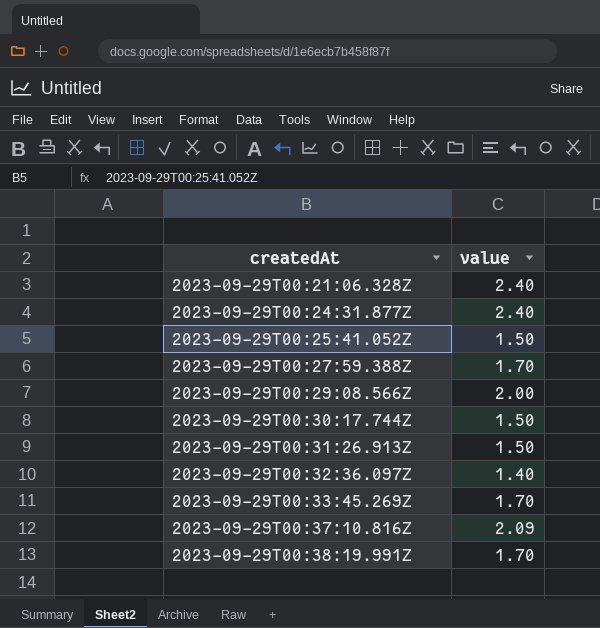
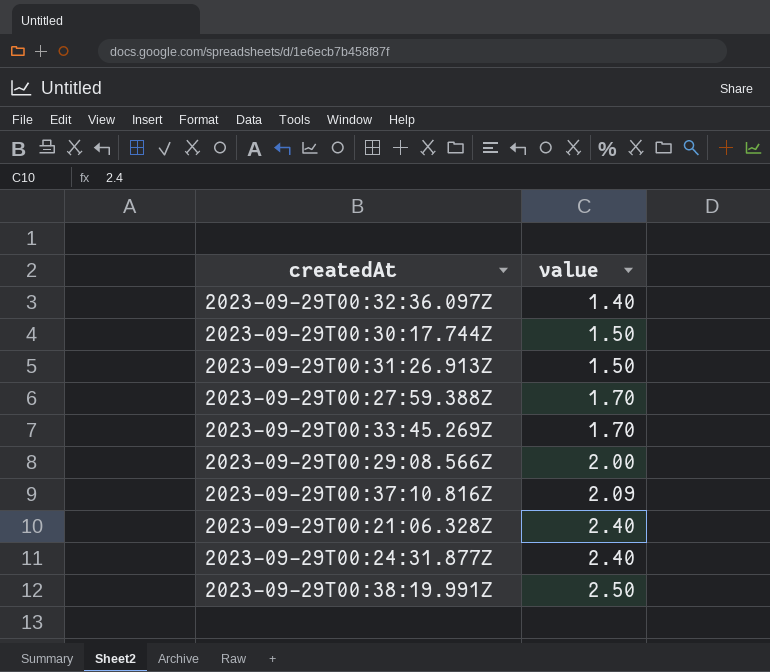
row order: createdAt ascending -> value ascending
row 2023-09-29T00:25:41.052Z: 1.50 -> none
2023-09-29T00:38:19.991Z | value: 1.70 -> 2.50

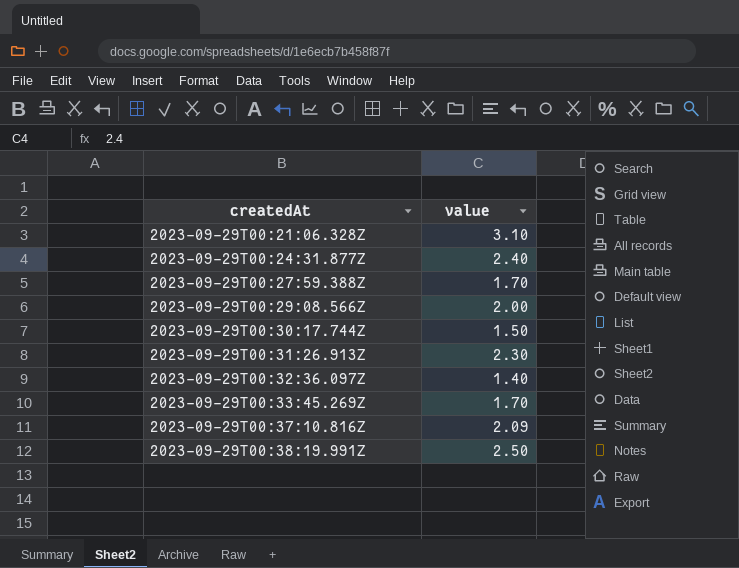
row order: value ascending -> createdAt ascending
2023-09-29T00:21:06.328Z | value: 2.40 -> 3.10
2023-09-29T00:31:26.913Z | value: 1.50 -> 2.30

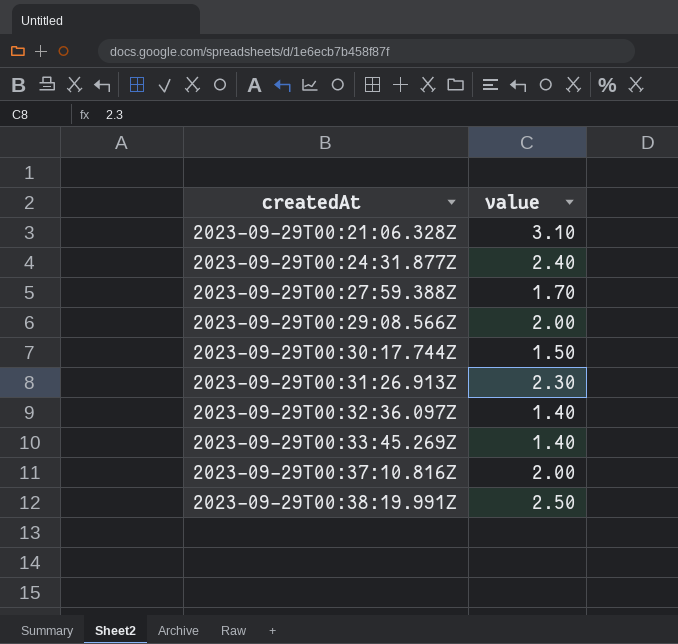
2023-09-29T00:33:45.269Z | value: 1.70 -> 1.40
2023-09-29T00:37:10.816Z | value: 2.09 -> 2.00

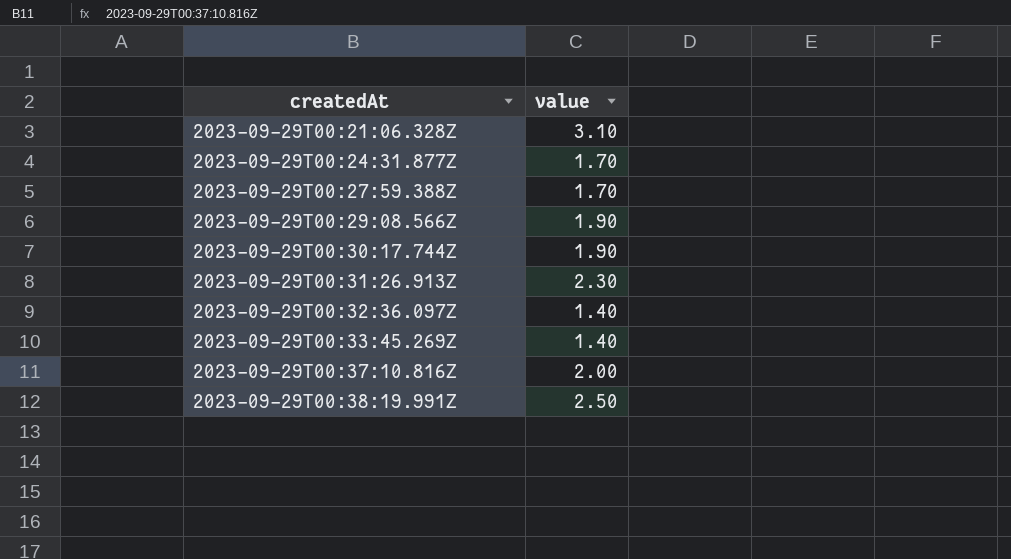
2023-09-29T00:24:31.877Z | value: 2.40 -> 1.70
2023-09-29T00:29:08.566Z | value: 2.00 -> 1.90
2023-09-29T00:30:17.744Z | value: 1.50 -> 1.90

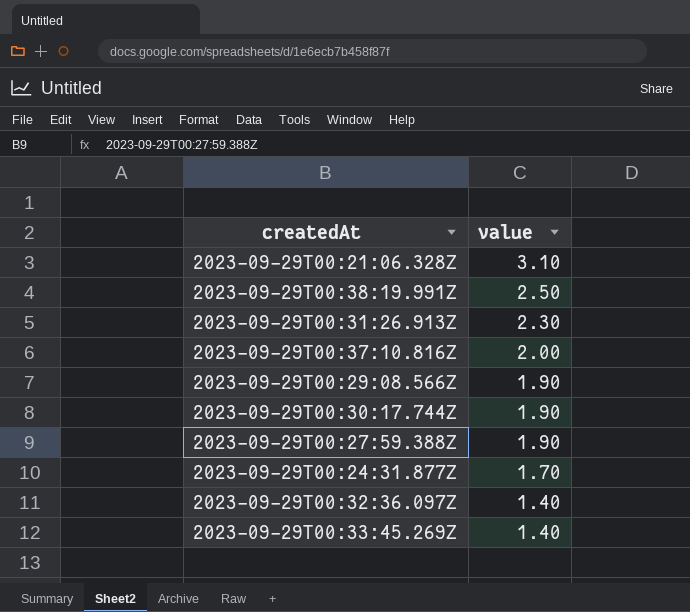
row order: createdAt ascending -> value descending
2023-09-29T00:27:59.388Z | value: 1.70 -> 1.90

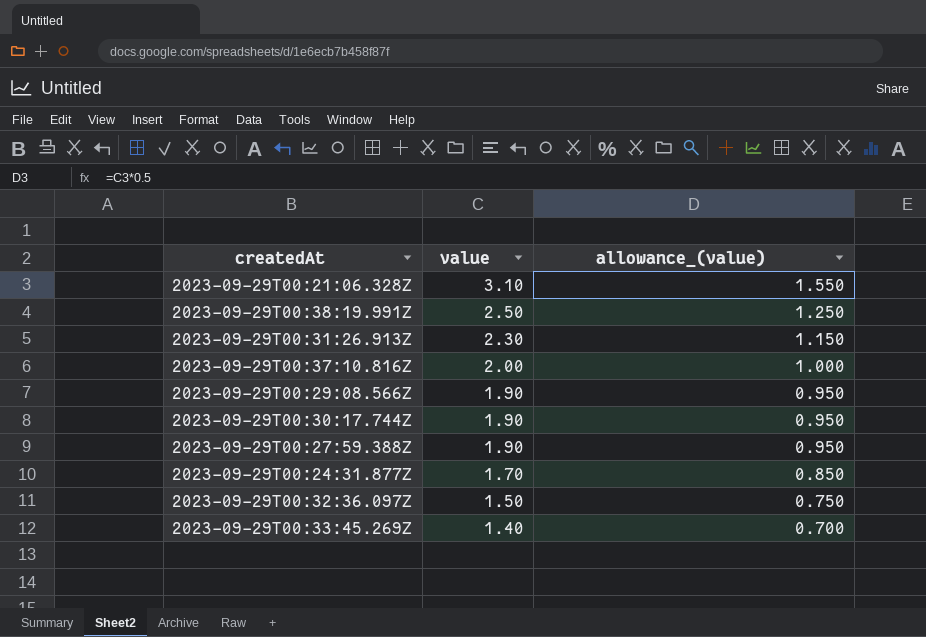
column allowance_(value) | formula: none -> [value] * 0.5
2023-09-29T00:32:36.097Z | value: 1.40 -> 1.50

